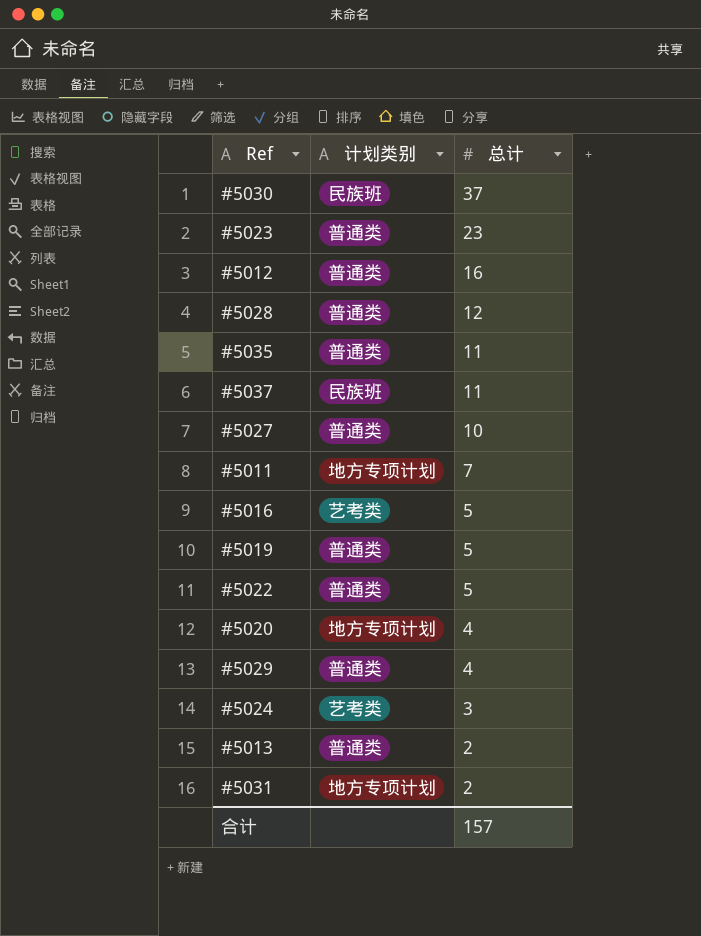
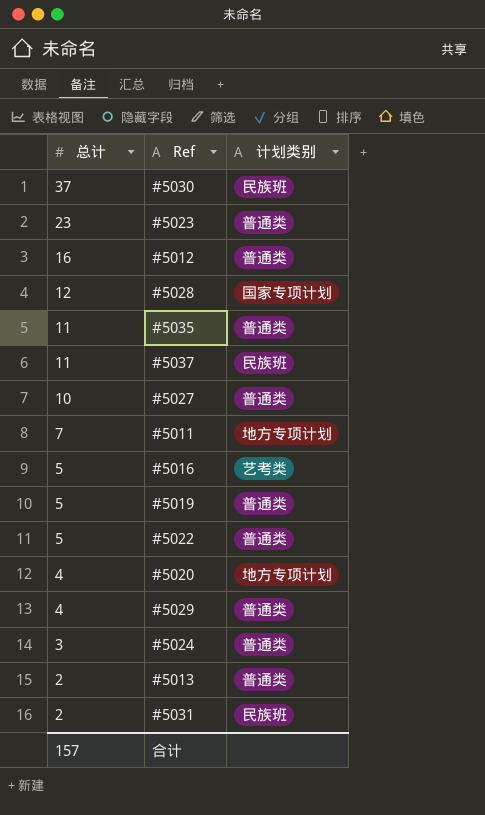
column 总计 | position: 3 -> 1
#5028 | 计划类别: 普通类 -> 国家专项计划
#5024 | 计划类别: 艺考类 -> 普通类
#5031 | 计划类别: 地方专项计划 -> 民族班

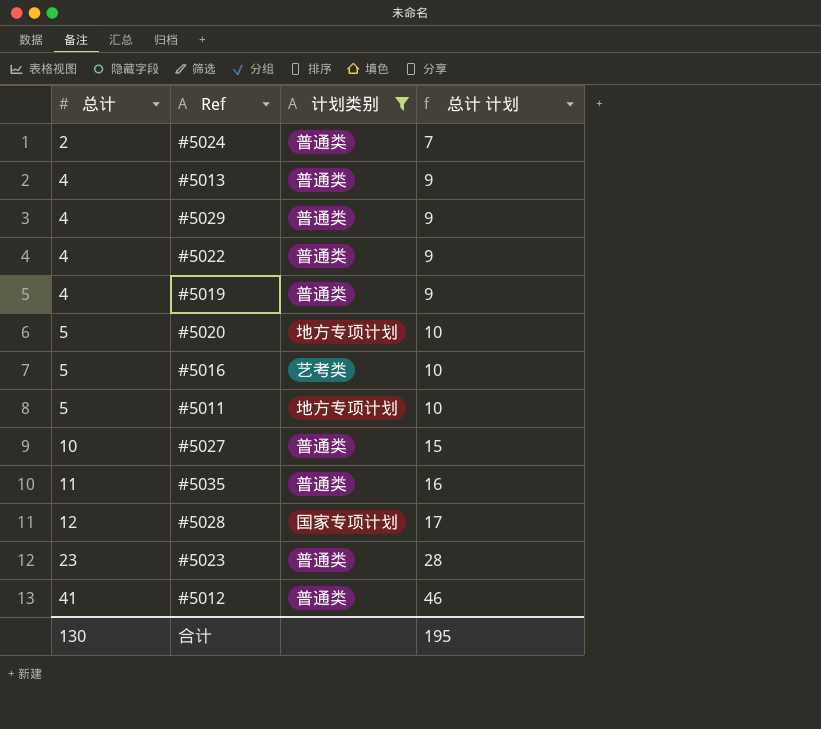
filter: none -> 计划类别 != 民族班
row order: 总计 descending -> 总计 ascending
column 总计 计划 | formula: none -> [总计] + 5
#5024 | 总计: 3 -> 2
#5013 | 总计: 2 -> 4
#5022 | 总计: 5 -> 4
#5019 | 总计: 5 -> 4
#5020 | 总计: 4 -> 5
#5011 | 总计: 7 -> 5
#5012 | 总计: 16 -> 41
合计 | 总计: 157 -> 130

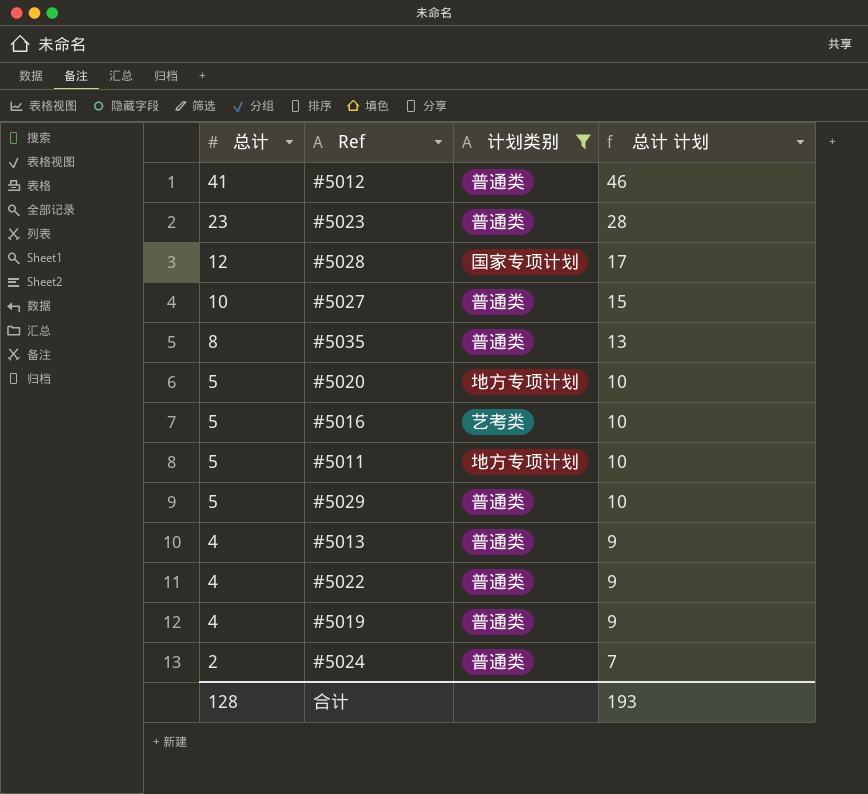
row order: 总计 ascending -> 总计 descending
#5035 | 总计: 11 -> 8
#5035 | 总计 计划: 16 -> 13
#5029 | 总计: 4 -> 5
#5029 | 总计 计划: 9 -> 10
合计 | 总计: 130 -> 128
合计 | 总计 计划: 195 -> 193

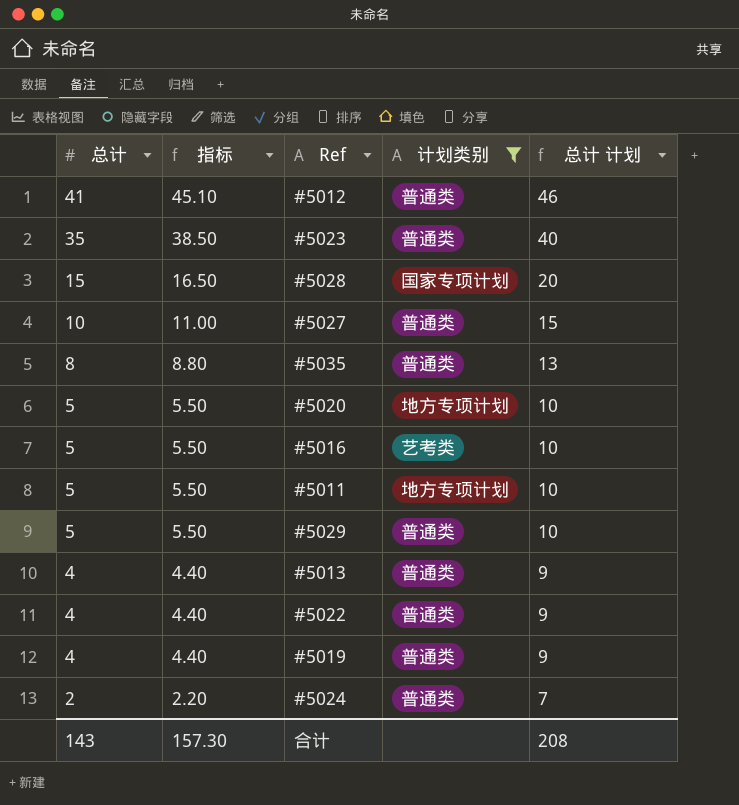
column 指标 | formula: none -> [总计] * 1.1
#5023 | 总计: 23 -> 35
#5023 | 总计 计划: 28 -> 40
#5028 | 总计: 12 -> 15
#5028 | 总计 计划: 17 -> 20
合计 | 总计: 128 -> 143
合计 | 总计 计划: 193 -> 208

